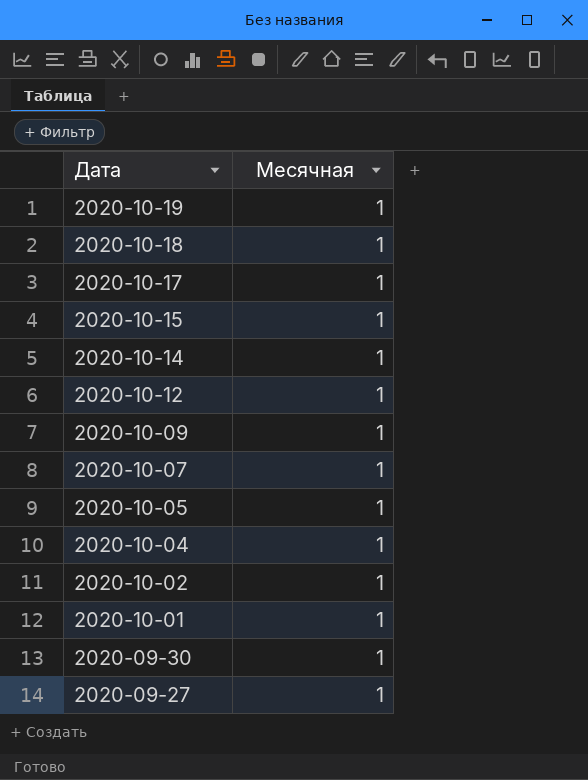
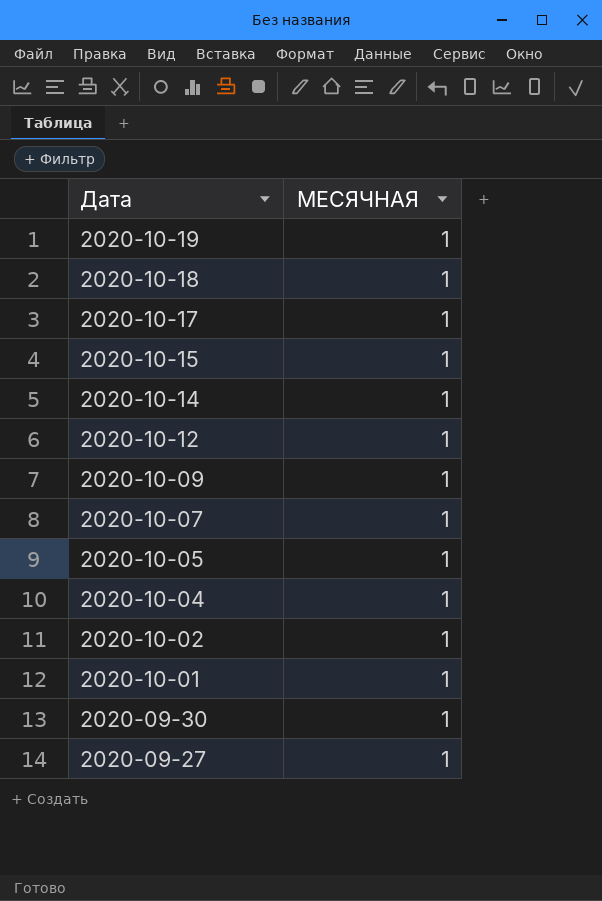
column name: Месячная -> МЕСЯЧНАЯ

